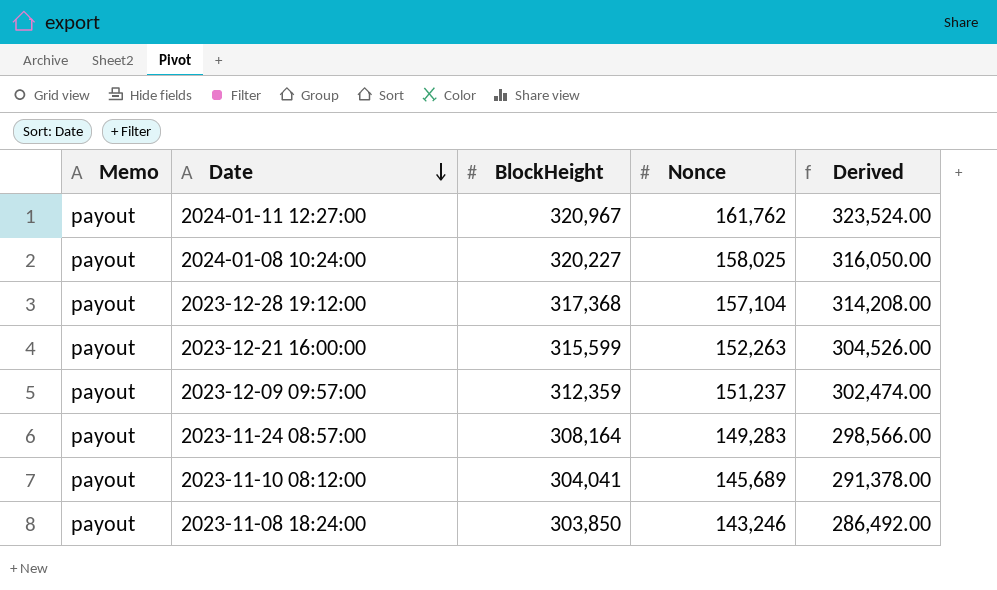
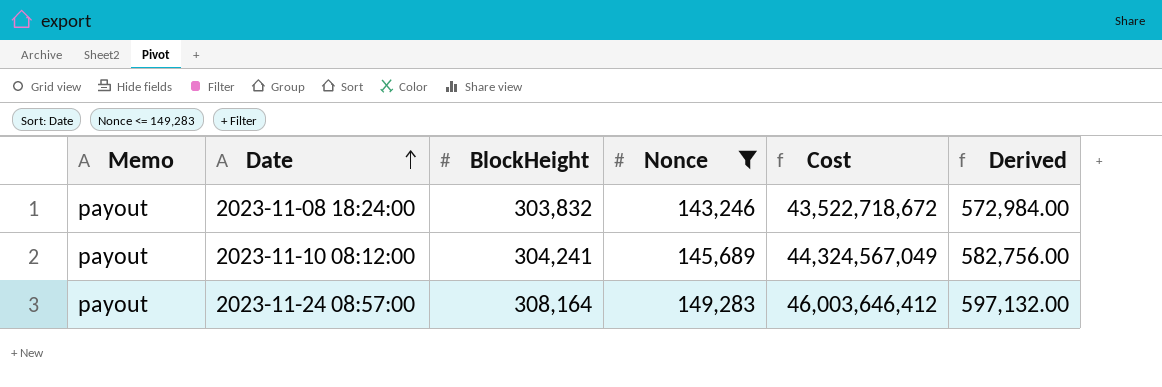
filter: none -> Nonce <= 149,283
row order: Date descending -> Date ascending
column Cost | formula: none -> [BlockHeight] * [Nonce]
column Derived | formula: [Nonce] * 2 -> [Nonce] * 4
2023-11-08 18:24:00 | BlockHeight: 303,850 -> 303,832
2023-11-10 08:12:00 | BlockHeight: 304,041 -> 304,241

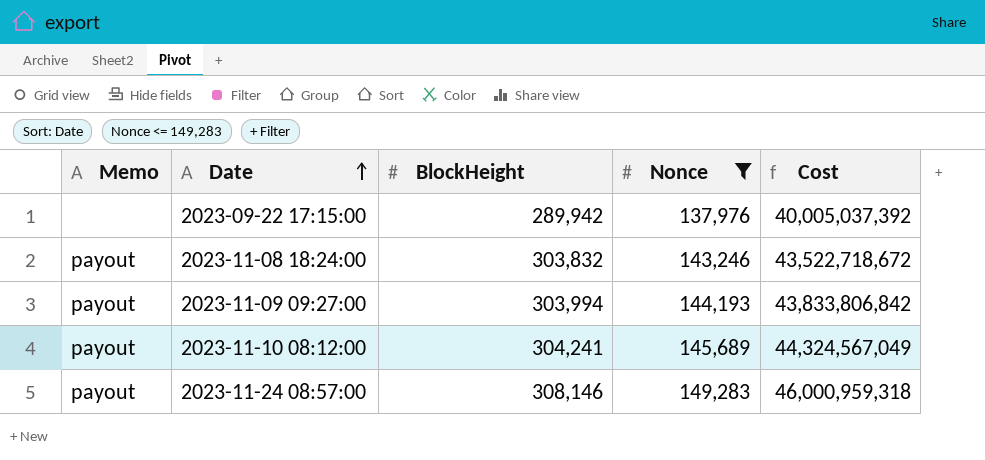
column Derived | formula: [Nonce] * 4 -> none
row 2023-09-22 17:15:00: none -> none | 289,942 | 137,976 | 40,005,037,392
row 2023-11-09 09:27:00: none -> payout | 303,994 | 144,193 | 43,833,806,842
2023-11-24 08:57:00 | BlockHeight: 308,164 -> 308,146
2023-11-24 08:57:00 | Cost: 46,003,646,412 -> 46,000,959,318

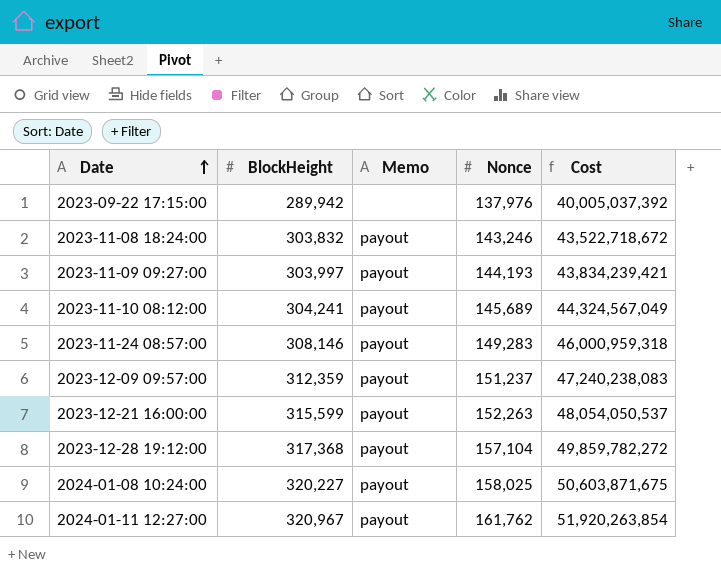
filter: Nonce <= 149,283 -> none
column Memo | position: 1 -> 3
2023-11-09 09:27:00 | BlockHeight: 303,994 -> 303,997
2023-11-09 09:27:00 | Cost: 43,833,806,842 -> 43,834,239,421

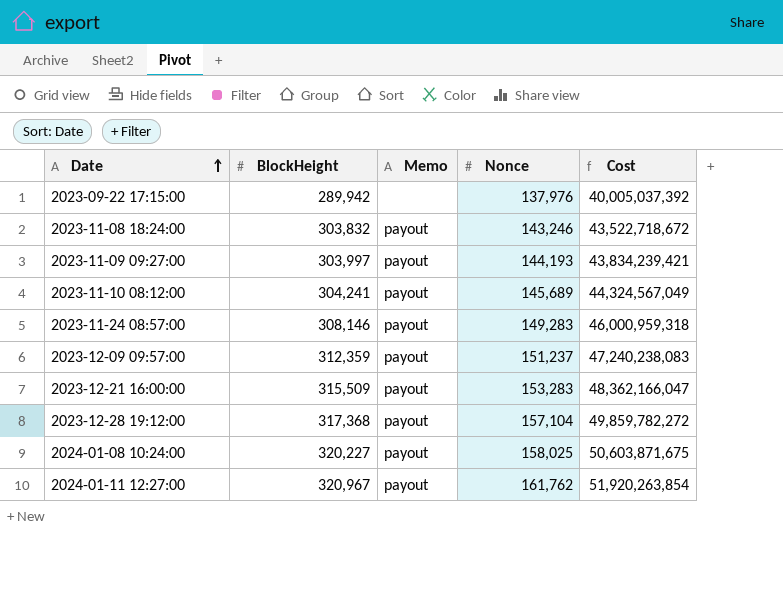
2023-12-21 16:00:00 | BlockHeight: 315,599 -> 315,509
2023-12-21 16:00:00 | Nonce: 152,263 -> 153,283
2023-12-21 16:00:00 | Cost: 48,054,050,537 -> 48,362,166,047

